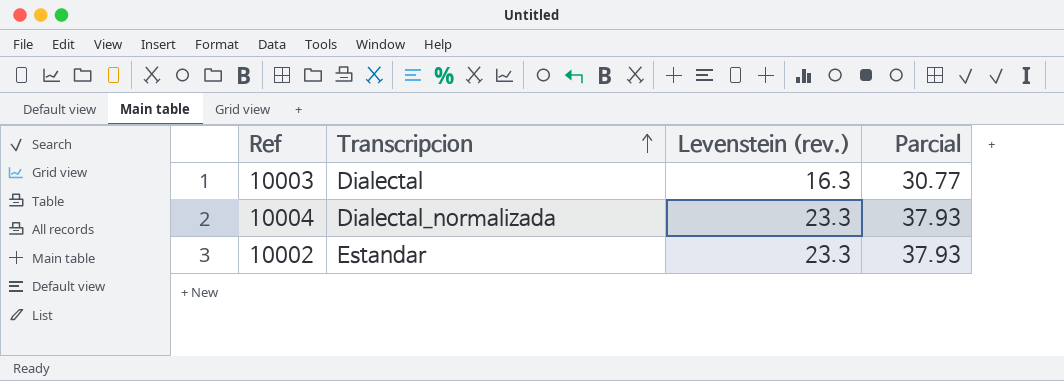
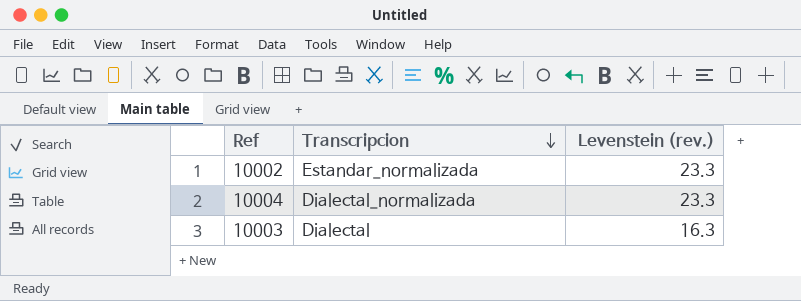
row order: Transcripcion ascending -> Transcripcion descending
column Parcial | position: 4 -> none
10002 | Transcripcion: Estandar -> Estandar_normalizada

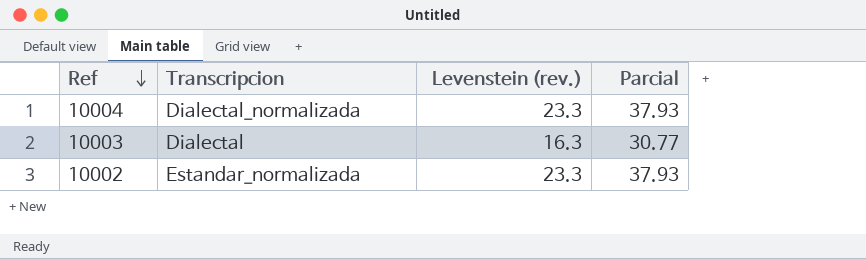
row order: Transcripcion descending -> Ref descending
column Parcial | position: none -> 4

